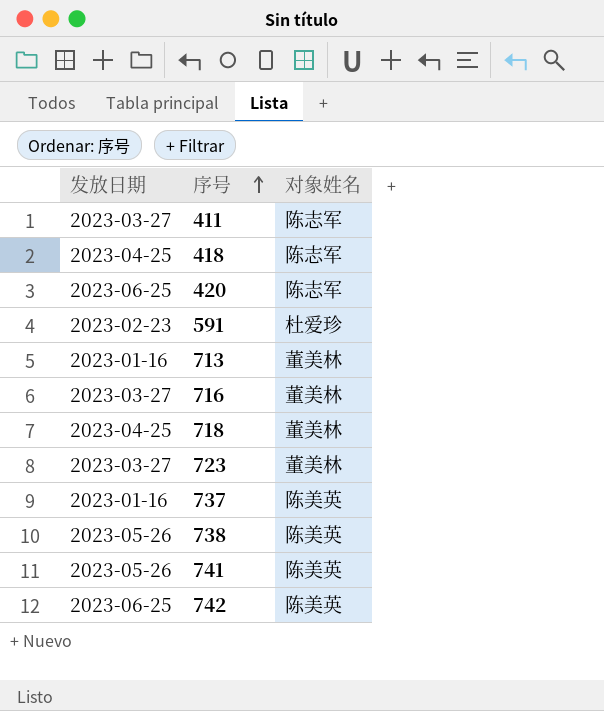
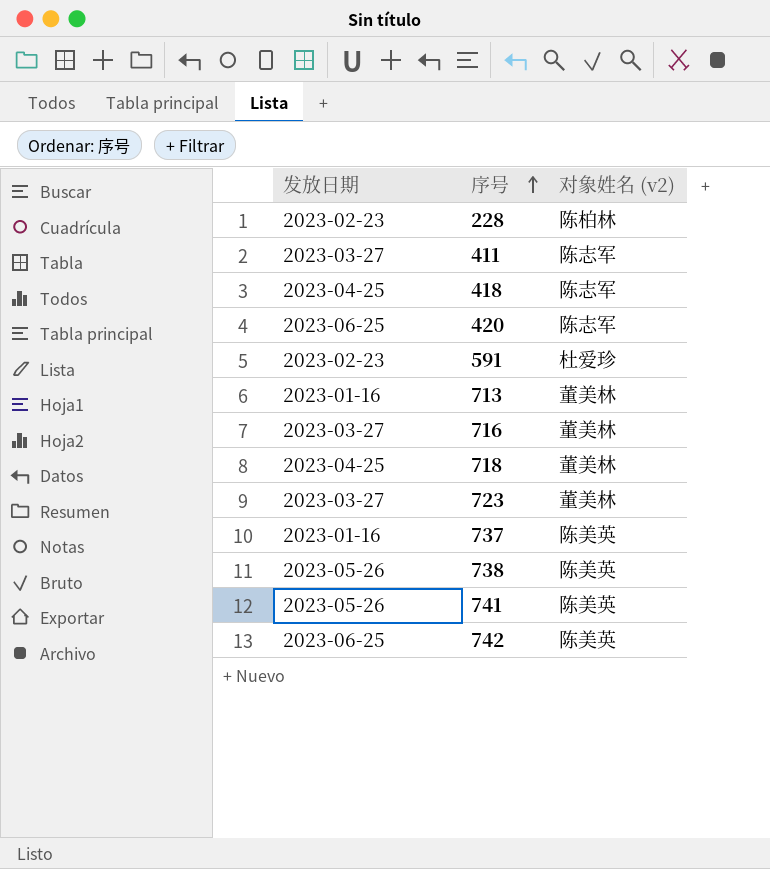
column name: 对象姓名 -> 对象姓名 (v2)
row 228: none -> 2023-02-23 | 陈柏林

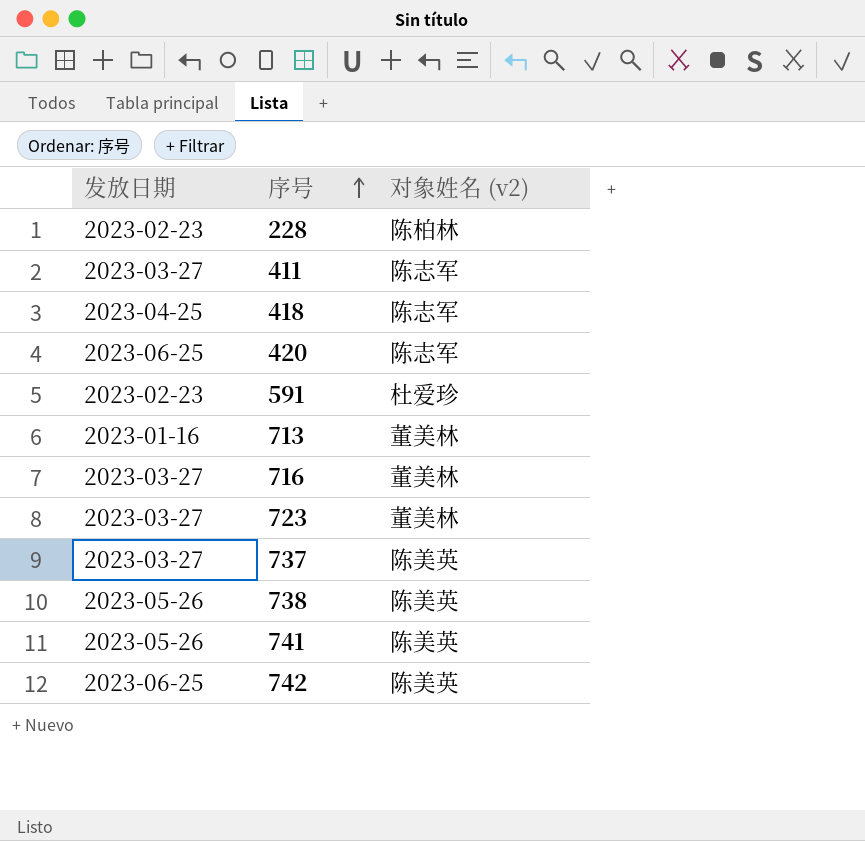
row 718: 2023-04-25 | 董美林 -> none
737 | 发放日期: 2023-01-16 -> 2023-03-27

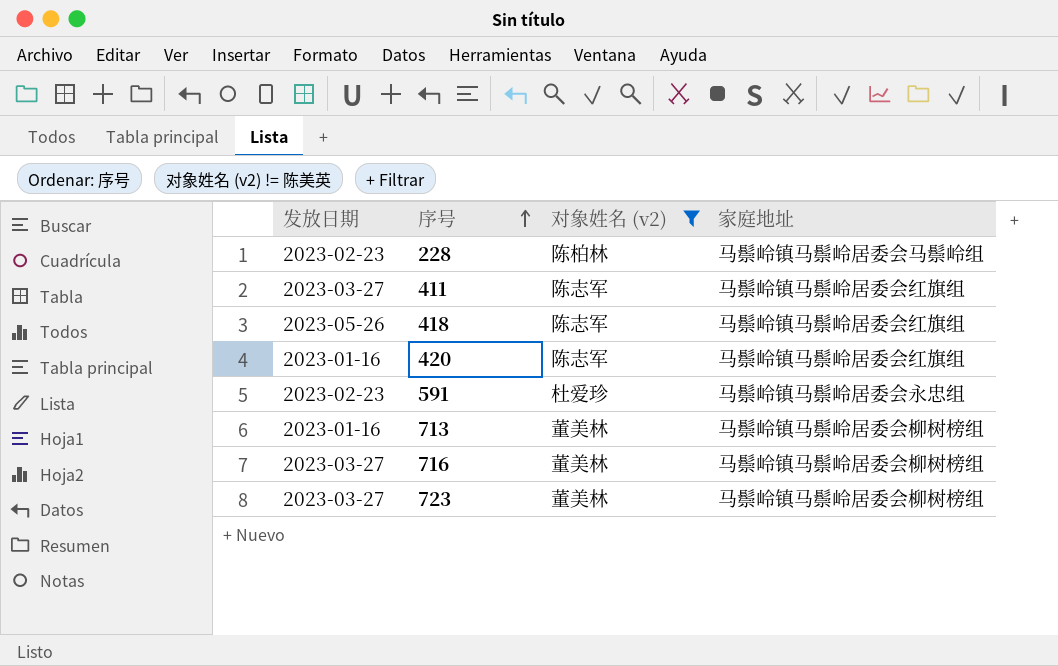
filter: none -> 对象姓名 (v2) != 陈美英
column 家庭地址 | position: none -> 4
418 | 发放日期: 2023-04-25 -> 2023-05-26
420 | 发放日期: 2023-06-25 -> 2023-01-16

